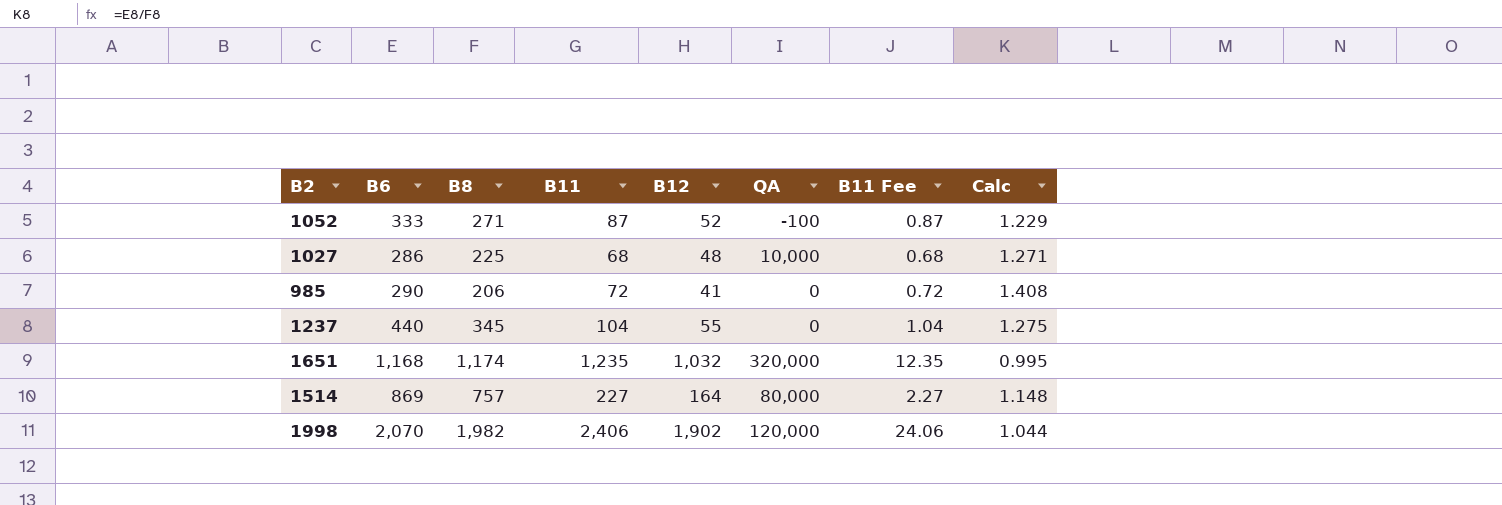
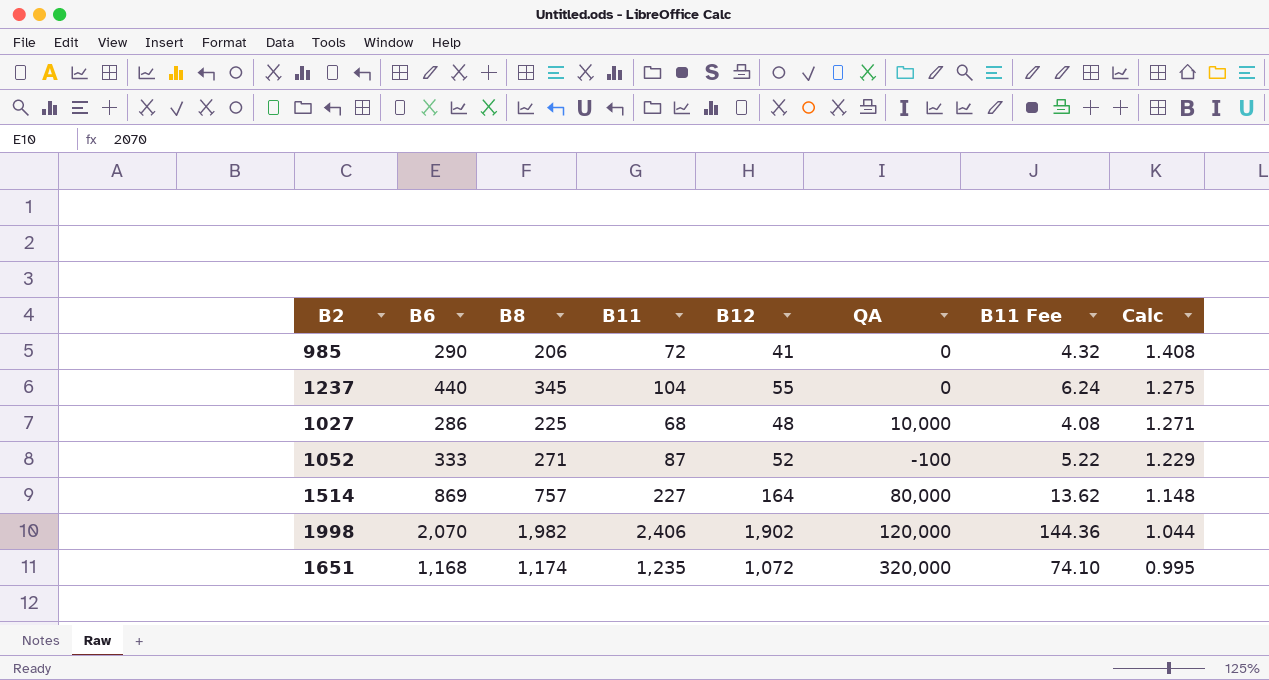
row order: none -> Calc descending
column B11 Fee | formula: [B11] * 0.01 -> [B11] * 0.06
1651 | B12: 1,032 -> 1,072

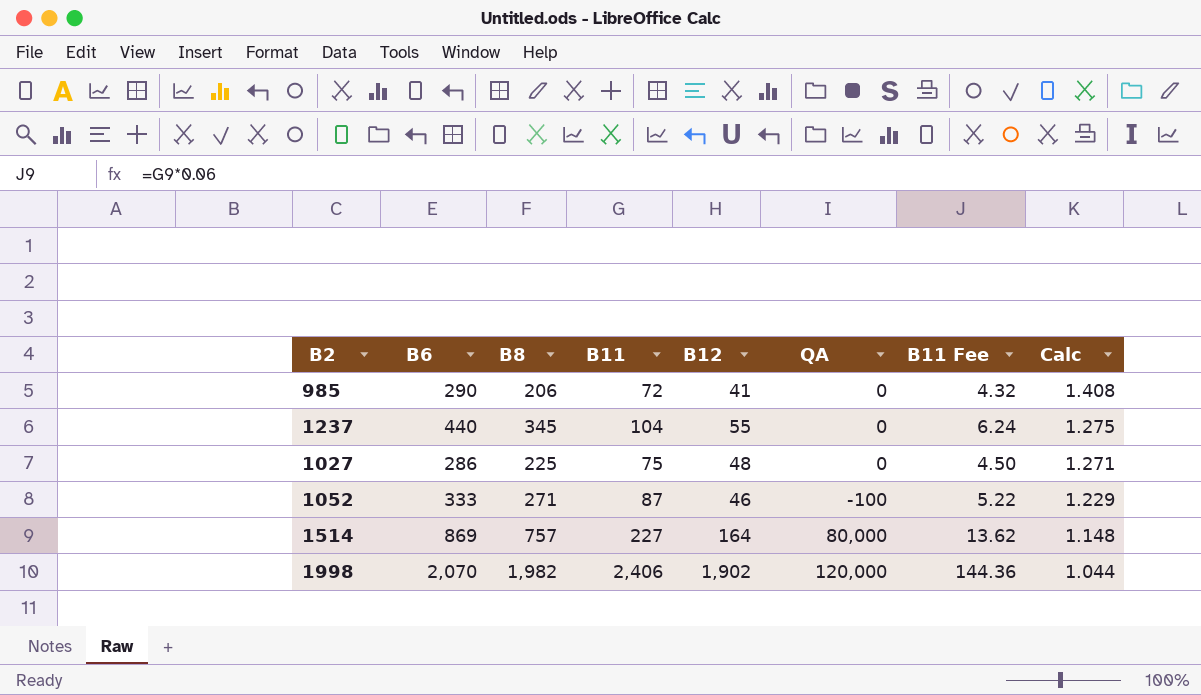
row 1651: 1,168 | 1,174 | 1,235 | 1,072 | 320,000 | 74.10 | 0.995 -> none
1027 | B11: 68 -> 75
1027 | QA: 10,000 -> 0
1027 | B11 Fee: 4.08 -> 4.50
1052 | B12: 52 -> 46

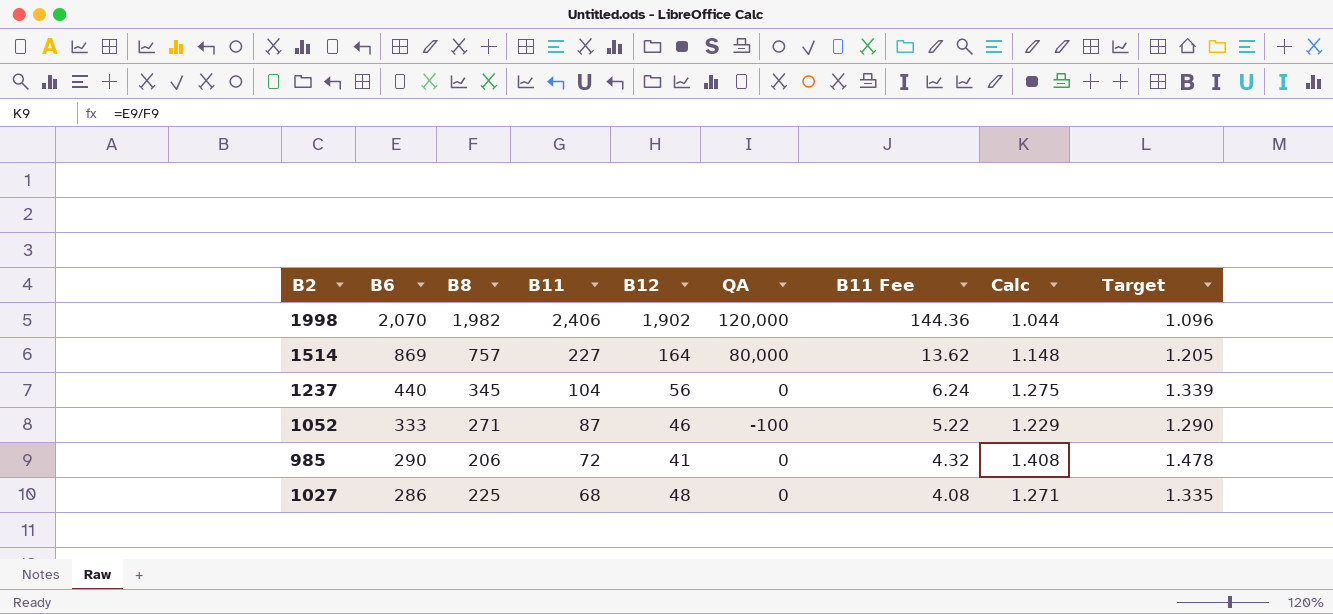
row order: Calc descending -> B6 descending
column Target | formula: none -> [Calc] * 1.05
1237 | B12: 55 -> 56
1027 | B11: 75 -> 68
1027 | B11 Fee: 4.50 -> 4.08

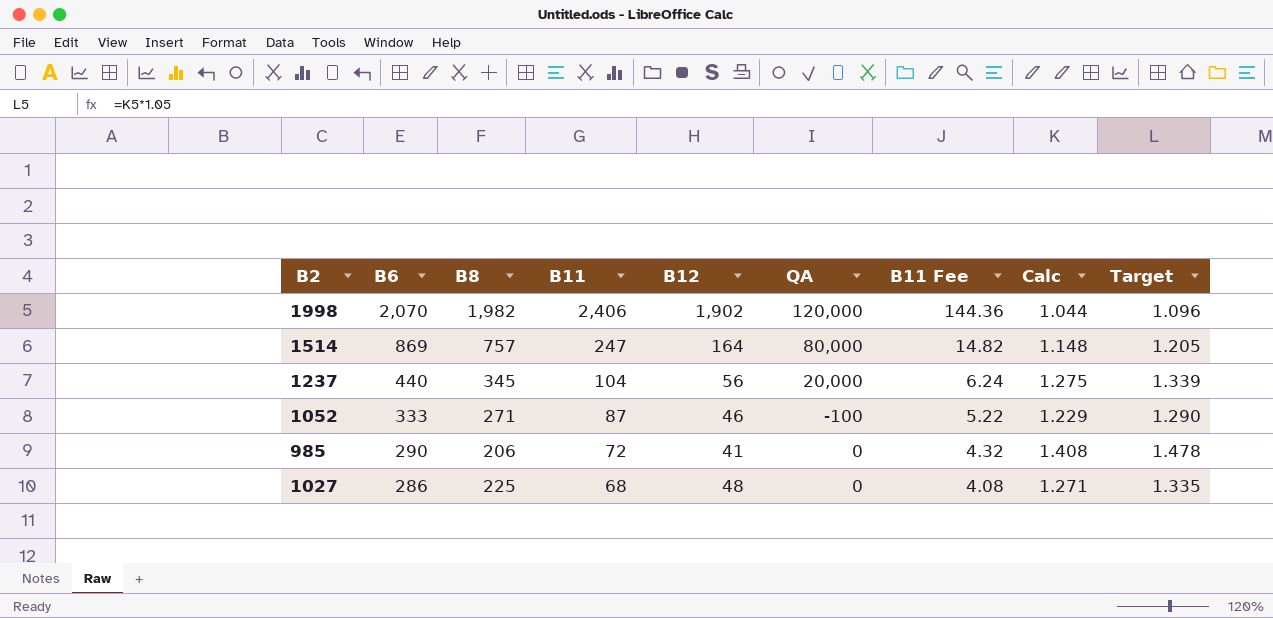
1514 | B11: 227 -> 247
1514 | B11 Fee: 13.62 -> 14.82
1237 | QA: 0 -> 20,000

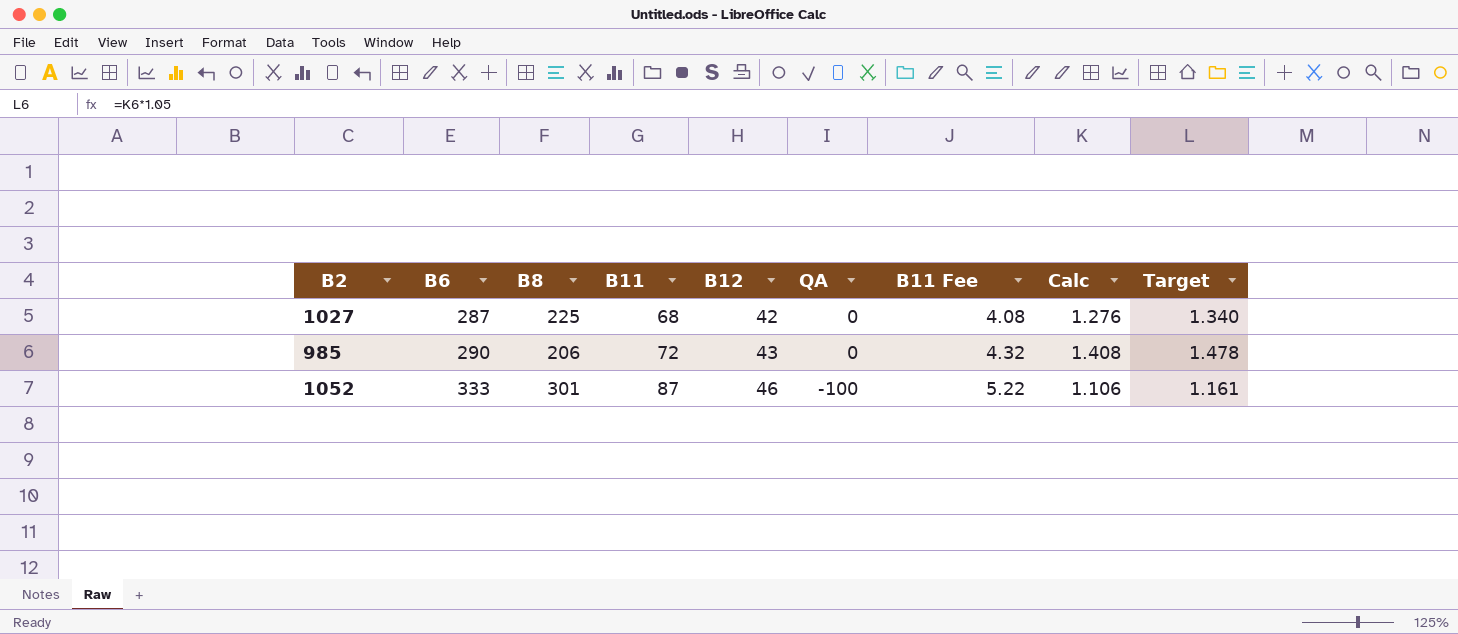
row order: B6 descending -> B6 ascending
row 1998: 2,070 | 1,982 | 2,406 | 1,902 | 120,000 | 144.36 | 1.044 | 1.096 -> none
row 1514: 869 | 757 | 247 | 164 | 80,000 | 14.82 | 1.148 | 1.205 -> none
row 1237: 440 | 345 | 104 | 56 | 20,000 | 6.24 | 1.275 | 1.339 -> none
1027 | B6: 286 -> 287
1027 | B12: 48 -> 42
1027 | Calc: 1.271 -> 1.276
1027 | Target: 1.335 -> 1.340
985 | B12: 41 -> 43
1052 | B8: 271 -> 301
1052 | Calc: 1.229 -> 1.106
1052 | Target: 1.290 -> 1.161

